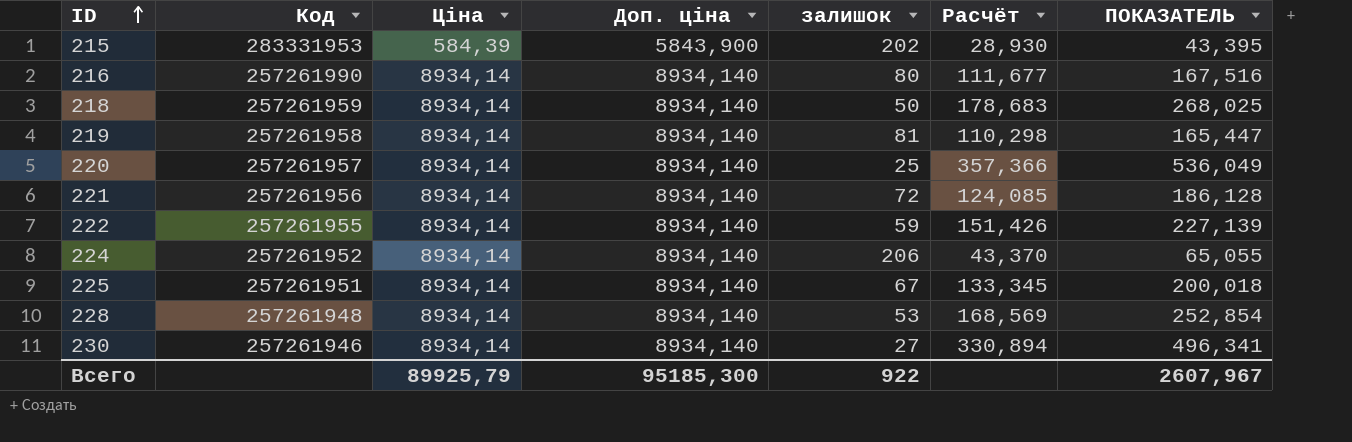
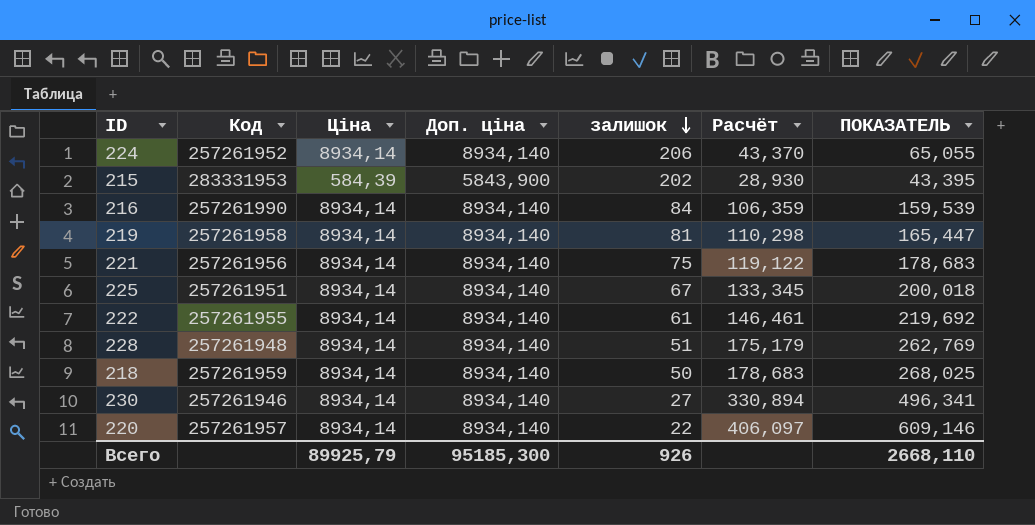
row order: ID ascending -> залишок descending
216 | залишок: 80 -> 84
216 | Расчёт: 111,677 -> 106,359
216 | ПОКАЗАТЕЛЬ: 167,516 -> 159,539
221 | залишок: 72 -> 75
221 | Расчёт: 124,085 -> 119,122
221 | ПОКАЗАТЕЛЬ: 186,128 -> 178,683
222 | залишок: 59 -> 61
222 | Расчёт: 151,426 -> 146,461
222 | ПОКАЗАТЕЛЬ: 227,139 -> 219,692
228 | залишок: 53 -> 51
228 | Расчёт: 168,569 -> 175,179
228 | ПОКАЗАТЕЛЬ: 252,854 -> 262,769
220 | залишок: 25 -> 22
220 | Расчёт: 357,366 -> 406,097
220 | ПОКАЗАТЕЛЬ: 536,049 -> 609,146
Всего | залишок: 922 -> 926
Всего | ПОКАЗАТЕЛЬ: 2607,967 -> 2668,110

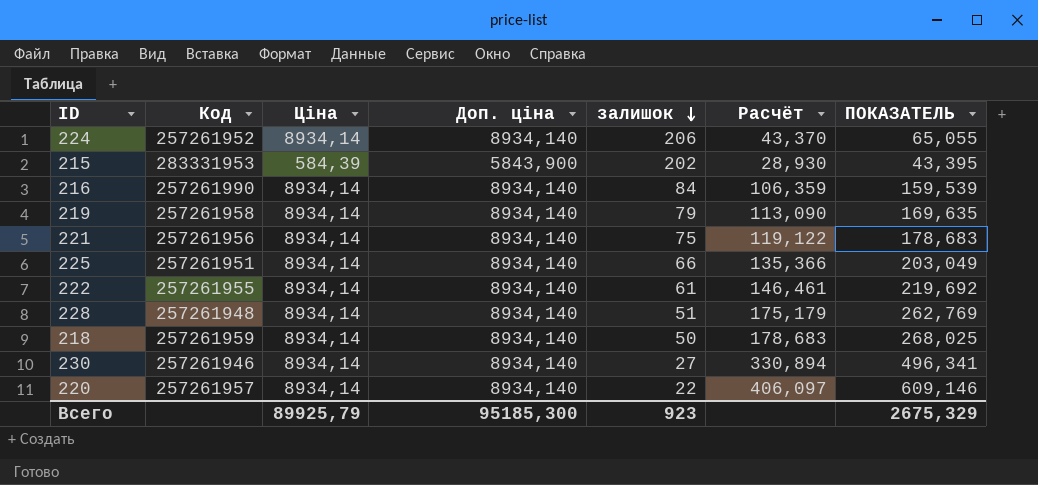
219 | залишок: 81 -> 79
219 | Расчёт: 110,298 -> 113,090
219 | ПОКАЗАТЕЛЬ: 165,447 -> 169,635
225 | залишок: 67 -> 66
225 | Расчёт: 133,345 -> 135,366
225 | ПОКАЗАТЕЛЬ: 200,018 -> 203,049
Всего | залишок: 926 -> 923
Всего | ПОКАЗАТЕЛЬ: 2668,110 -> 2675,329

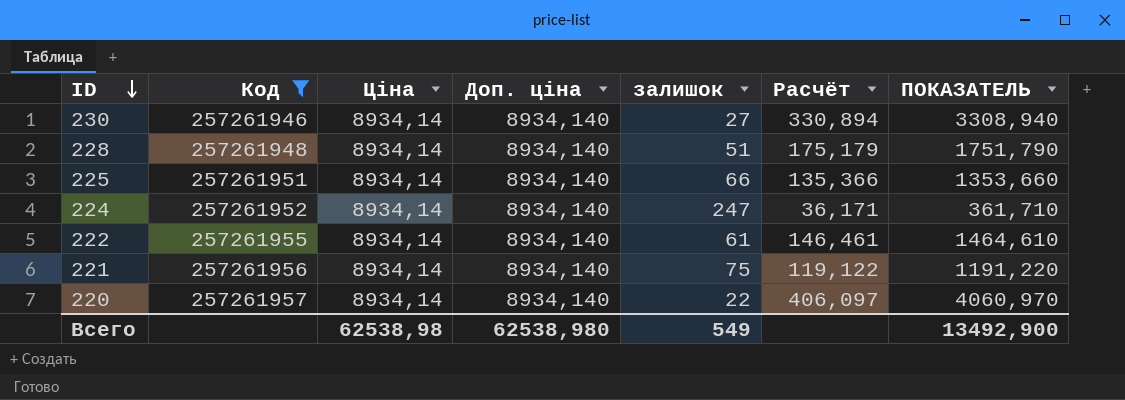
filter: none -> Код <= 257261957
row order: залишок descending -> ID descending
column ПОКАЗАТЕЛЬ | formula: [Расчёт] * 1,5 -> [Расчёт] * 10
224 | залишок: 206 -> 247
224 | Расчёт: 43,370 -> 36,171
Всего | Ціна: 89925,79 -> 62538,98
Всего | Доп. ціна: 95185,300 -> 62538,980
Всего | залишок: 923 -> 549
Всего | ПОКАЗАТЕЛЬ: 2675,329 -> 13492,900

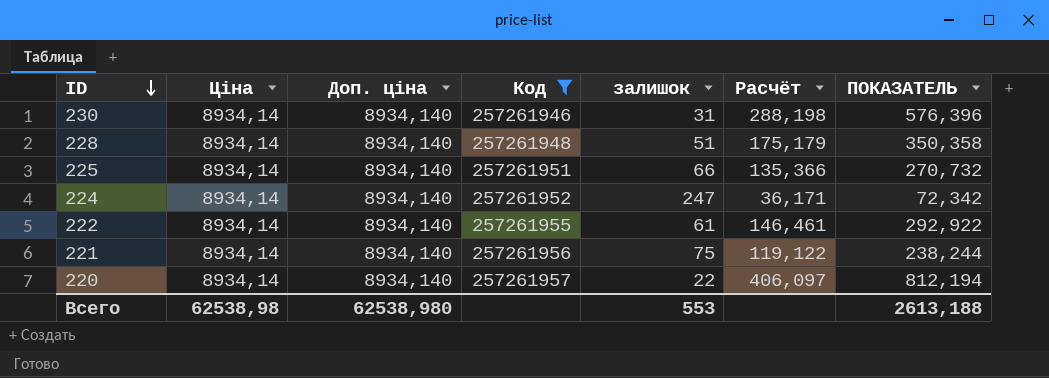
column Код | position: 2 -> 4
column ПОКАЗАТЕЛЬ | formula: [Расчёт] * 10 -> [Расчёт] * 2
230 | залишок: 27 -> 31
230 | Расчёт: 330,894 -> 288,198
Всего | залишок: 549 -> 553
Всего | ПОКАЗАТЕЛЬ: 13492,900 -> 2613,188

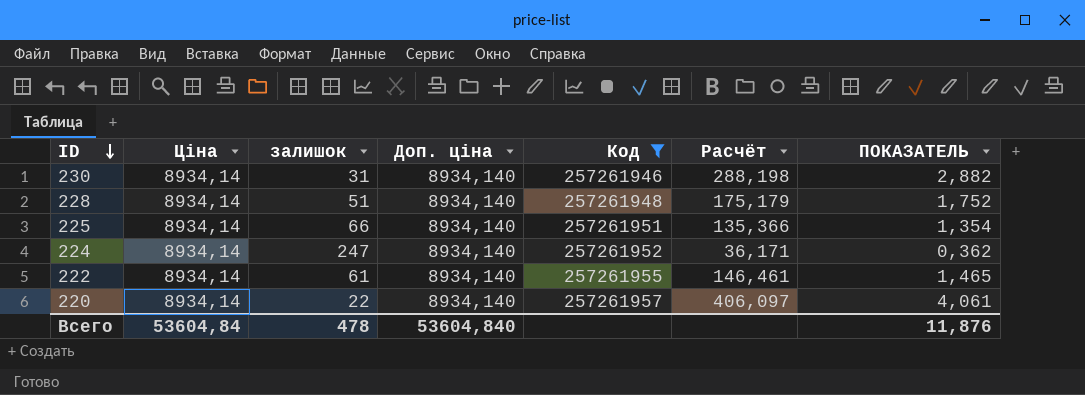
column залишок | position: 5 -> 3
column ПОКАЗАТЕЛЬ | formula: [Расчёт] * 2 -> [Расчёт] * 0,01
row 221: 8934,14 | 8934,140 | 257261956 | 75 | 119,122 | 238,244 -> none
Всего | Ціна: 62538,98 -> 53604,84
Всего | залишок: 553 -> 478
Всего | Доп. ціна: 62538,980 -> 53604,840
Всего | ПОКАЗАТЕЛЬ: 2613,188 -> 11,876

